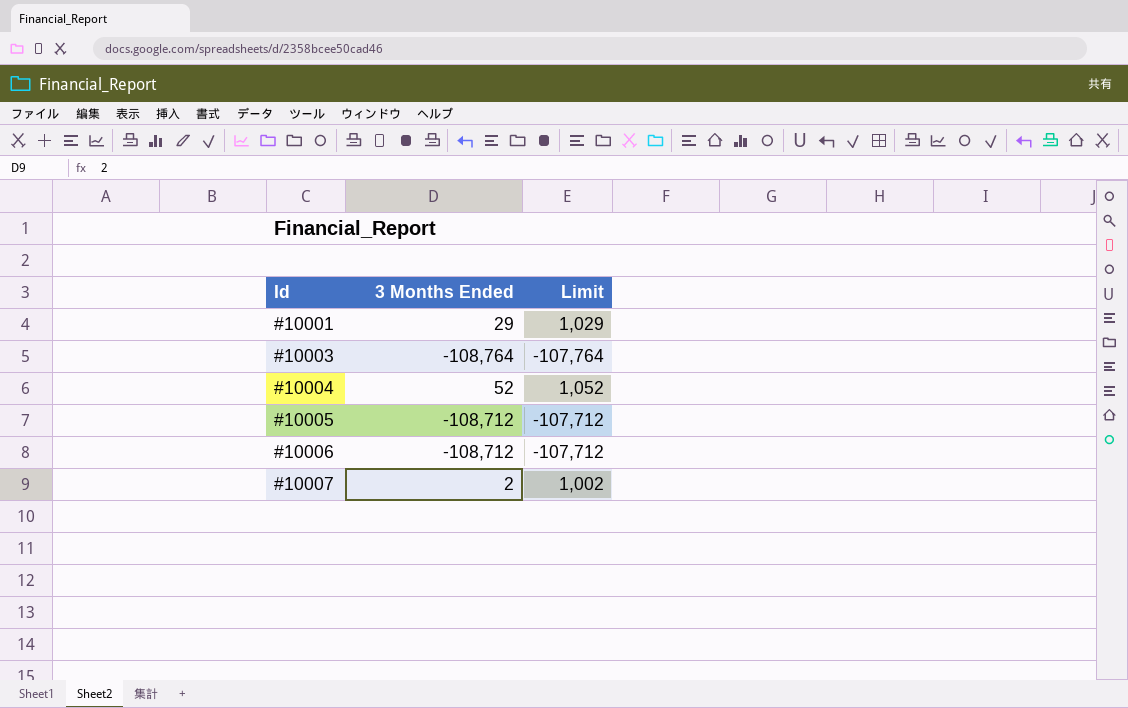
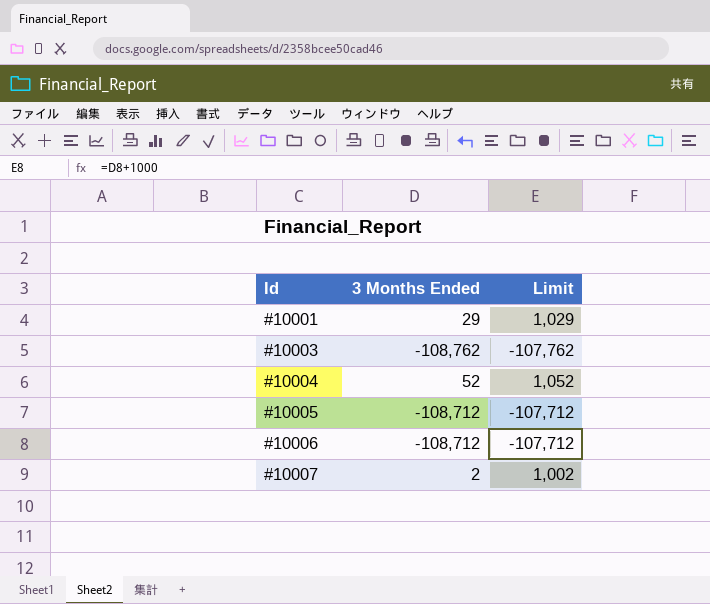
#10003 | 3 Months Ended: -108,764 -> -108,762
#10003 | Limit: -107,764 -> -107,762

